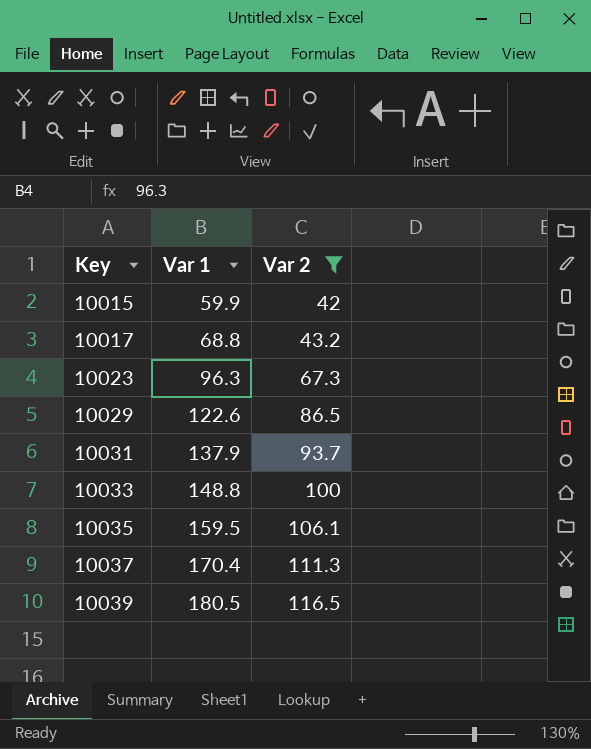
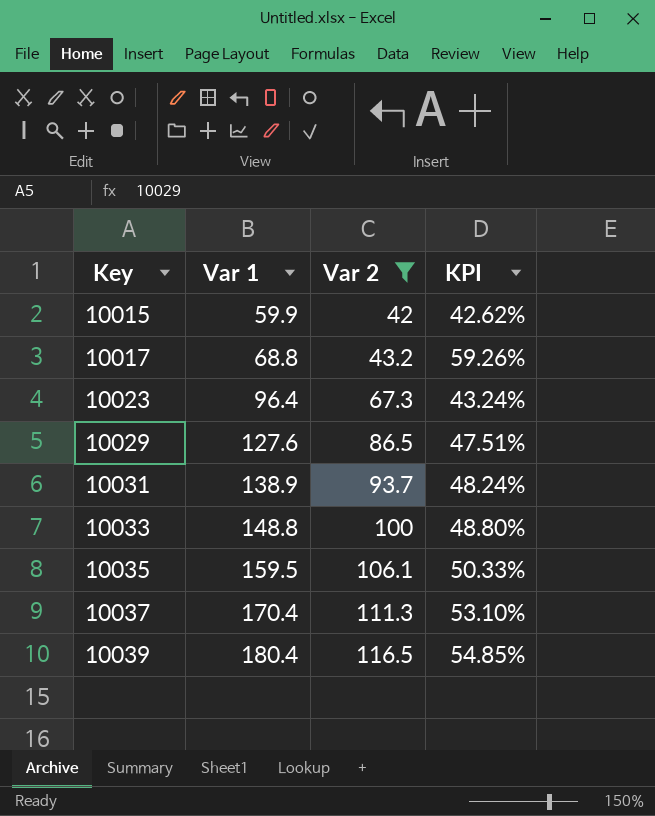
column KPI | formula: none -> ([Var 1] - [Var 2]) / [Var 2]
10023 | Var 1: 96.3 -> 96.4
10029 | Var 1: 122.6 -> 127.6
10031 | Var 1: 137.9 -> 138.9
10039 | Var 1: 180.5 -> 180.4

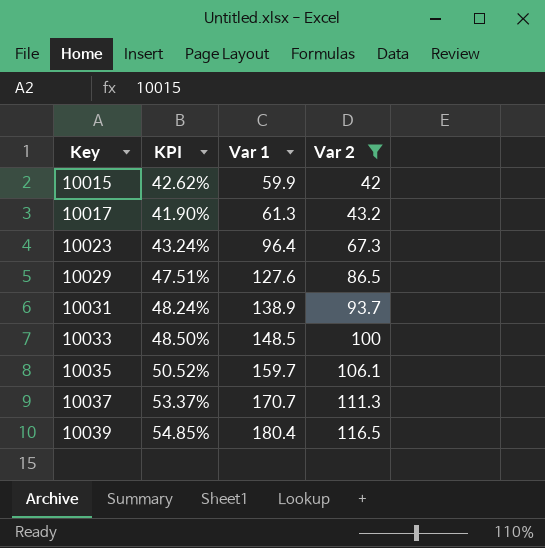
column KPI | position: 4 -> 2
10017 | KPI: 59.26% -> 41.90%
10017 | Var 1: 68.8 -> 61.3
10033 | KPI: 48.80% -> 48.50%
10033 | Var 1: 148.8 -> 148.5
10035 | KPI: 50.33% -> 50.52%
10035 | Var 1: 159.5 -> 159.7
10037 | KPI: 53.10% -> 53.37%
10037 | Var 1: 170.4 -> 170.7

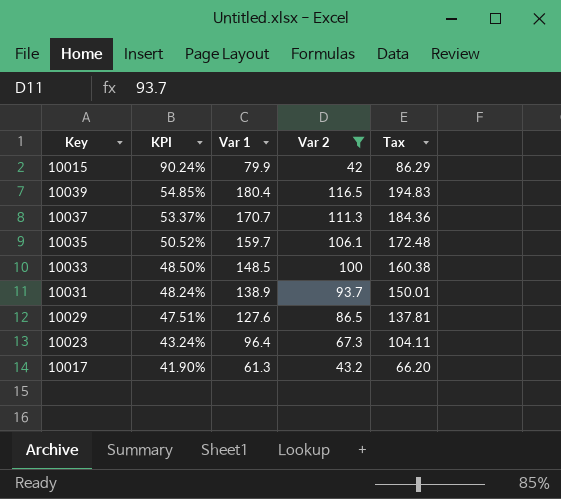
row order: Key ascending -> KPI descending
column Tax | formula: none -> [Var 1] * 1.08
10015 | KPI: 42.62% -> 90.24%
10015 | Var 1: 59.9 -> 79.9

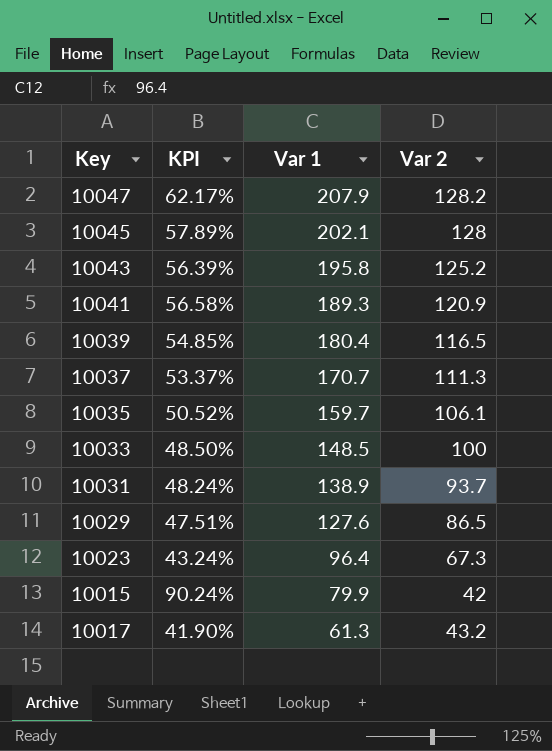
filter: Var 2 <= 116.5 -> none
row order: KPI descending -> Var 1 descending
column Tax | formula: [Var 1] * 1.08 -> none

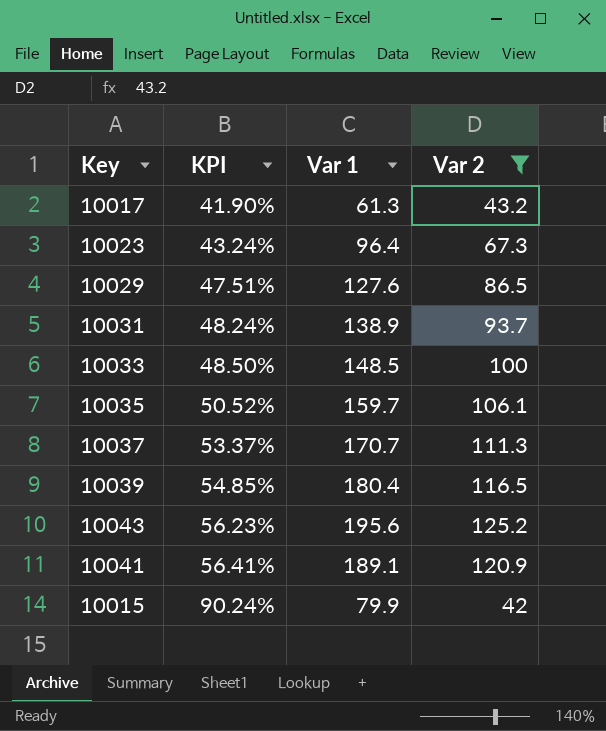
filter: none -> Var 2 <= 125.2
row order: Var 1 descending -> KPI ascending
10043 | KPI: 56.39% -> 56.23%
10043 | Var 1: 195.8 -> 195.6
10041 | KPI: 56.58% -> 56.41%
10041 | Var 1: 189.3 -> 189.1

